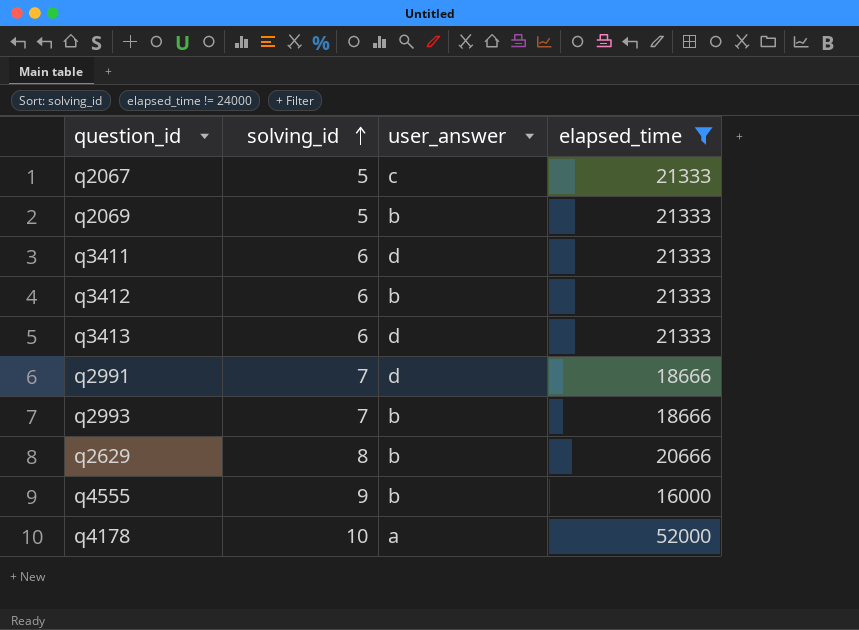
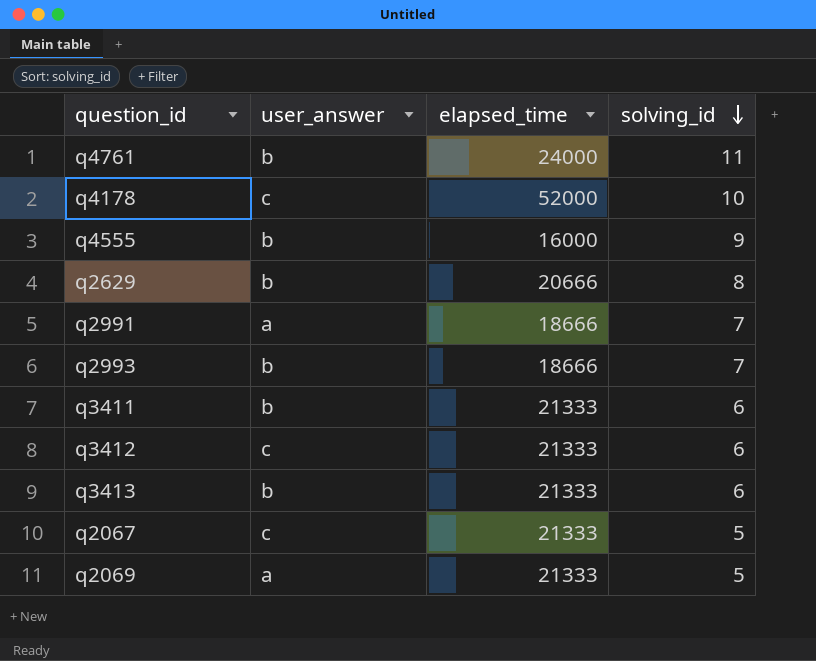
filter: elapsed_time != 24000 -> none
row order: solving_id ascending -> solving_id descending
column solving_id | position: 2 -> 4
q4178 | user_answer: a -> c
q2991 | user_answer: d -> a
q3411 | user_answer: d -> b
q3412 | user_answer: b -> c
q3413 | user_answer: d -> b
q2069 | user_answer: b -> a

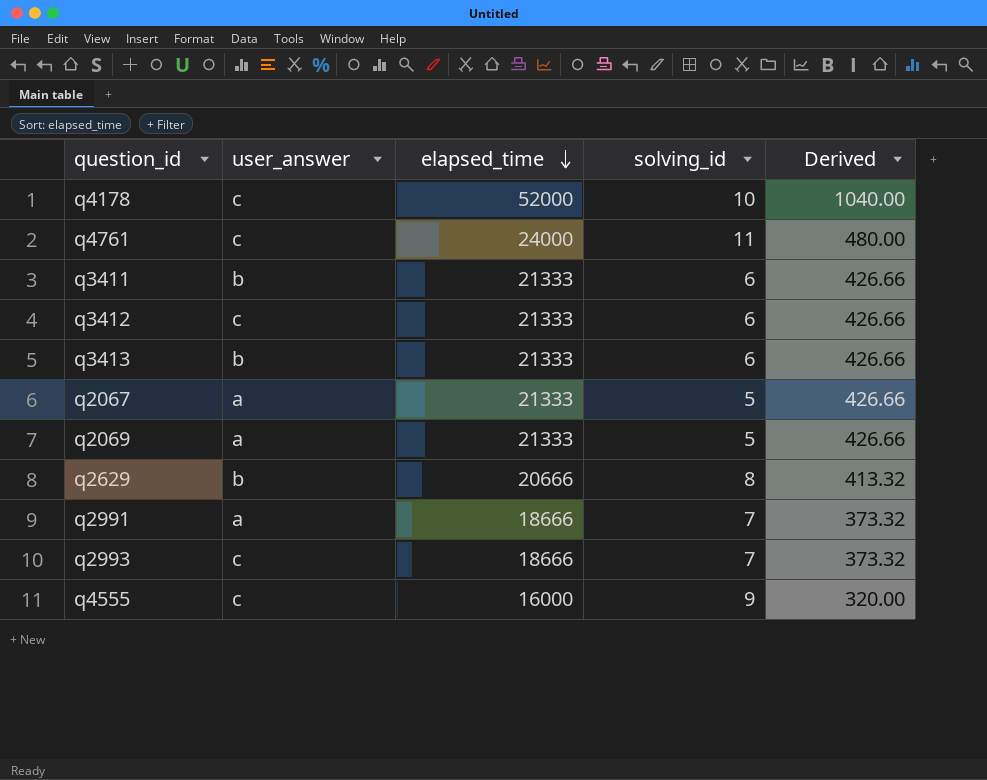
row order: solving_id descending -> elapsed_time descending
column Derived | formula: none -> [elapsed_time] * 0.02
q4761 | user_answer: b -> c
q2067 | user_answer: c -> a
q2993 | user_answer: b -> c
q4555 | user_answer: b -> c

